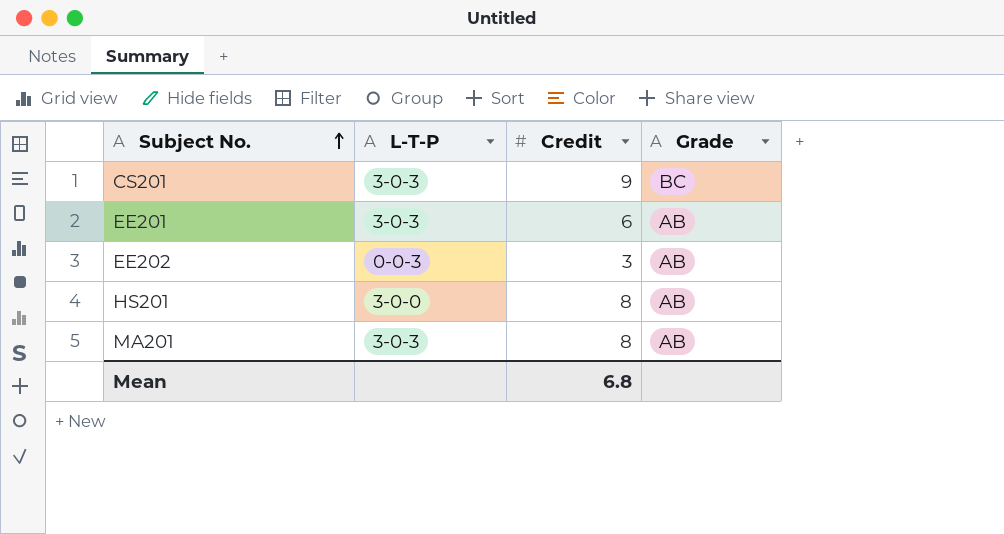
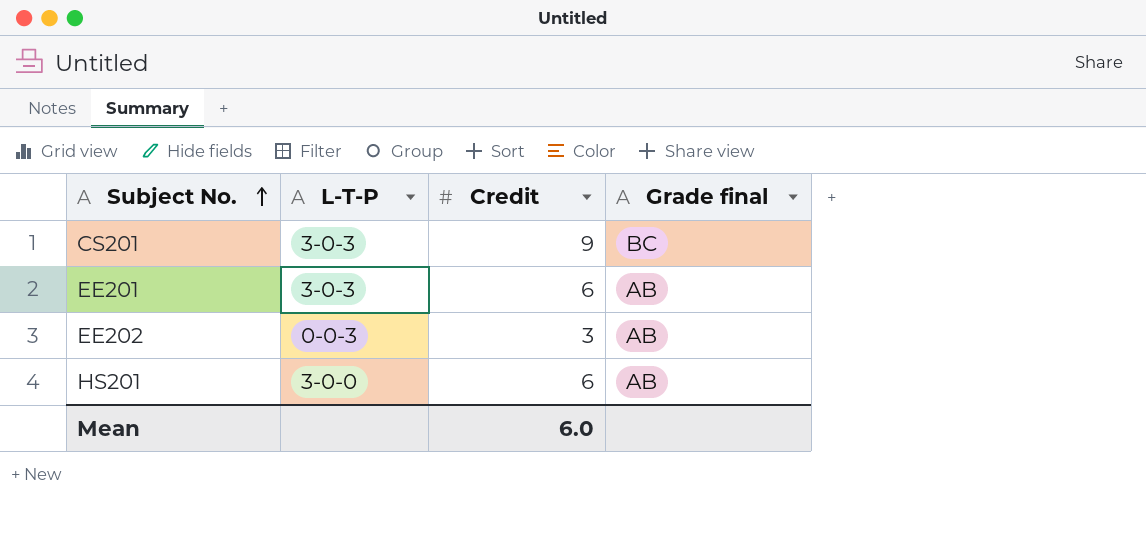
column name: Grade -> Grade final
row MA201: 3-0-3 | 8 | AB -> none
HS201 | Credit: 8 -> 6
Mean | Credit: 6.8 -> 6.0

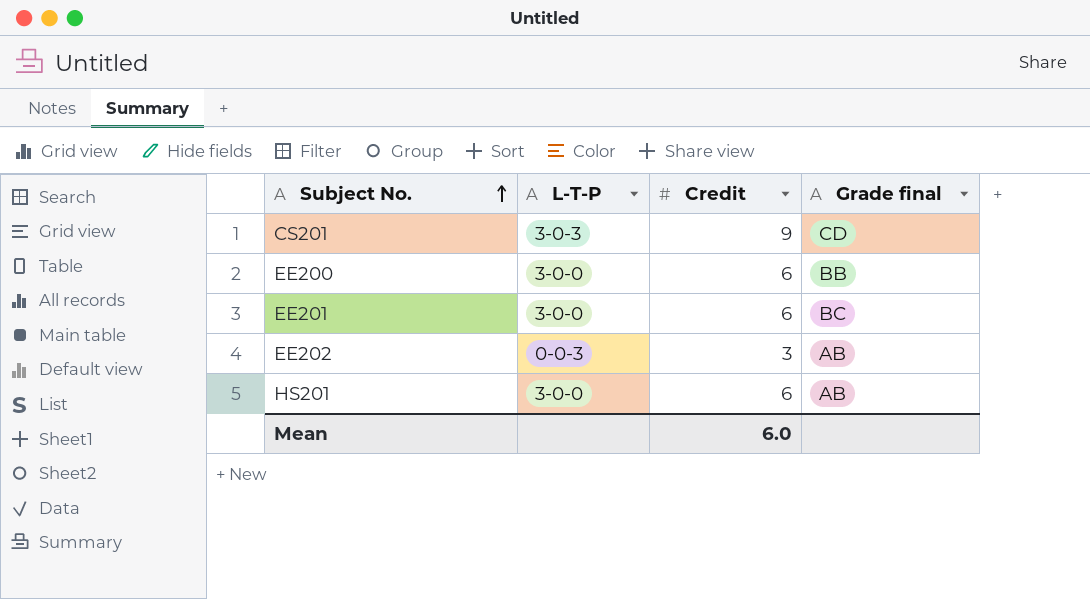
CS201 | Grade final: BC -> CD
row EE200: none -> 3-0-0 | 6 | BB
EE201 | L-T-P: 3-0-3 -> 3-0-0
EE201 | Grade final: AB -> BC

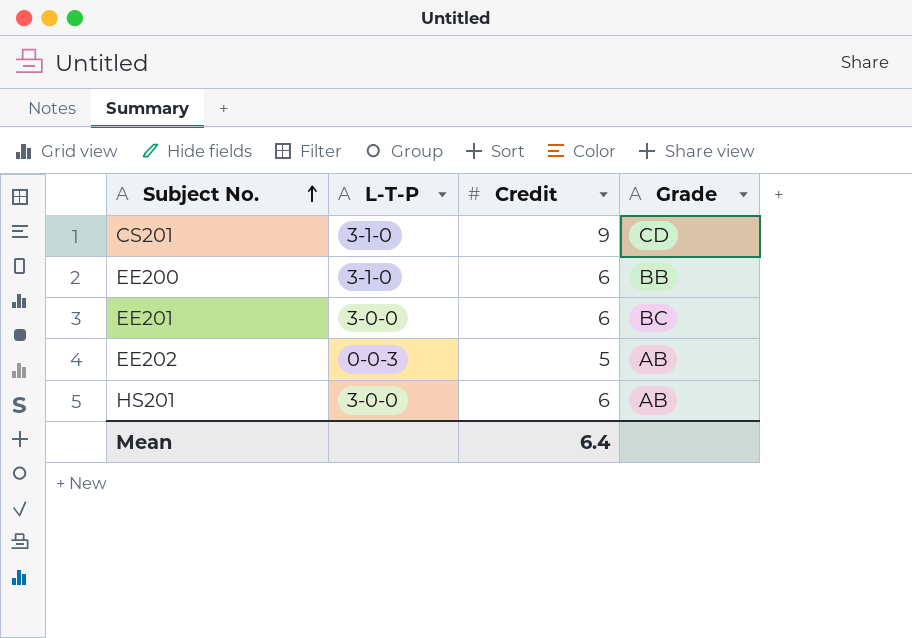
column name: Grade final -> Grade
CS201 | L-T-P: 3-0-3 -> 3-1-0
EE200 | L-T-P: 3-0-0 -> 3-1-0
EE202 | Credit: 3 -> 5
Mean | Credit: 6.0 -> 6.4

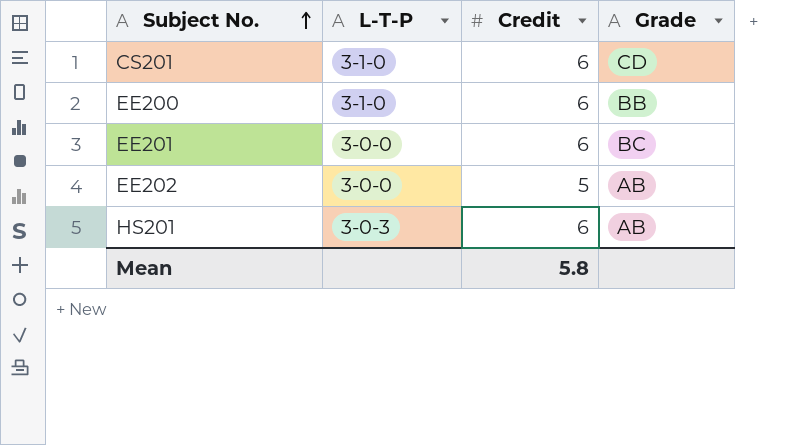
CS201 | Credit: 9 -> 6
EE202 | L-T-P: 0-0-3 -> 3-0-0
HS201 | L-T-P: 3-0-0 -> 3-0-3
Mean | Credit: 6.4 -> 5.8

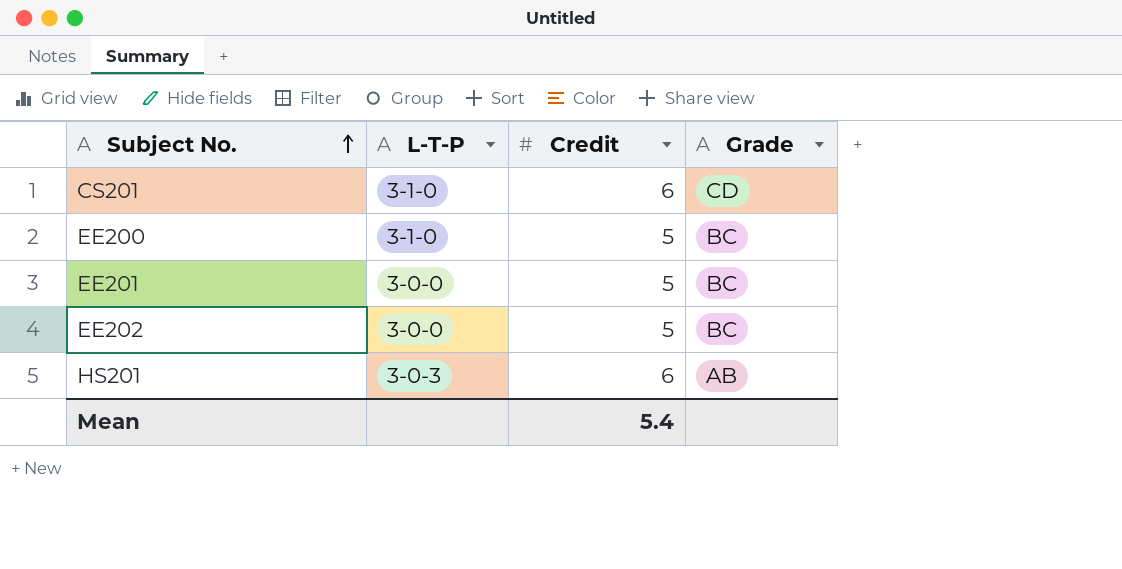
EE200 | Credit: 6 -> 5
EE200 | Grade: BB -> BC
EE201 | Credit: 6 -> 5
EE202 | Grade: AB -> BC
Mean | Credit: 5.8 -> 5.4

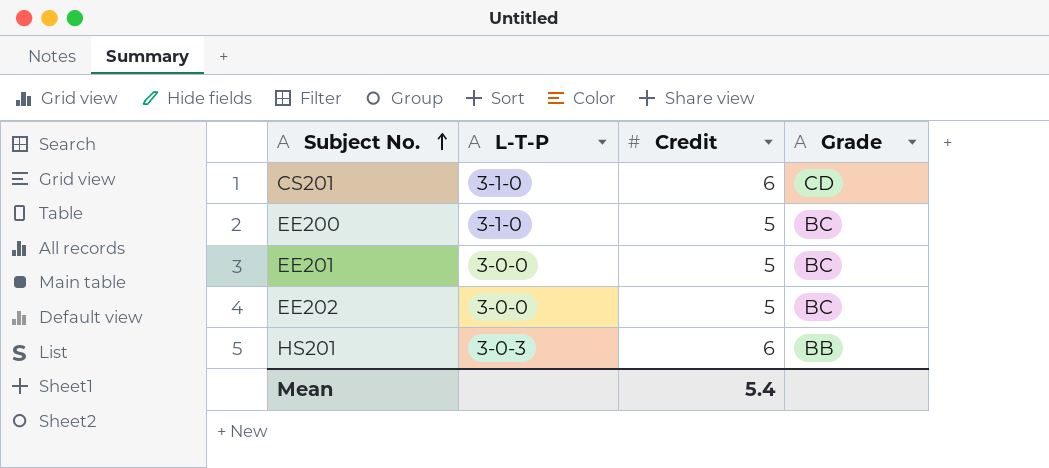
HS201 | Grade: AB -> BB

